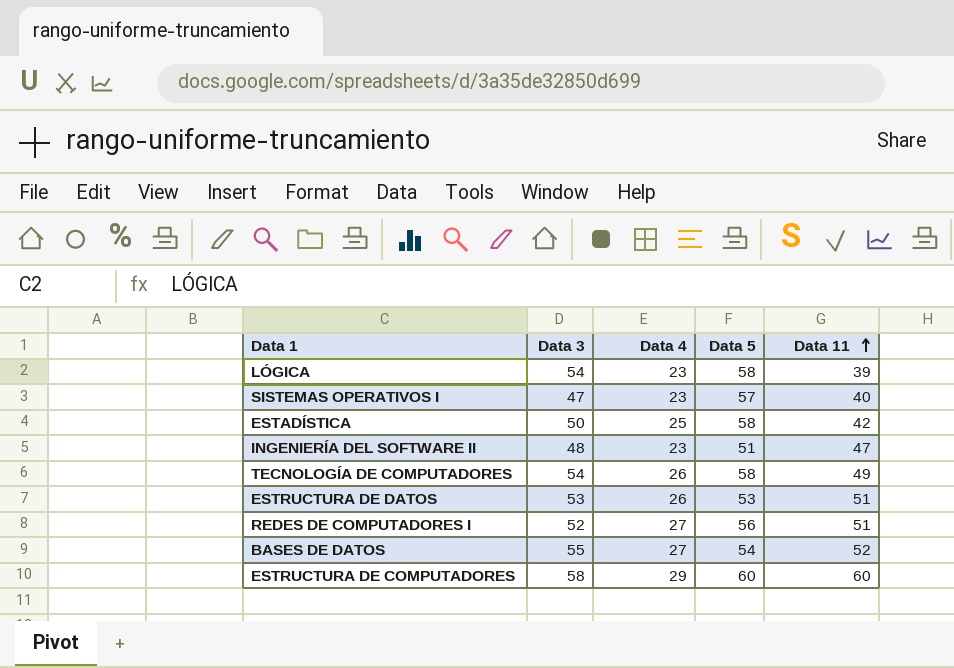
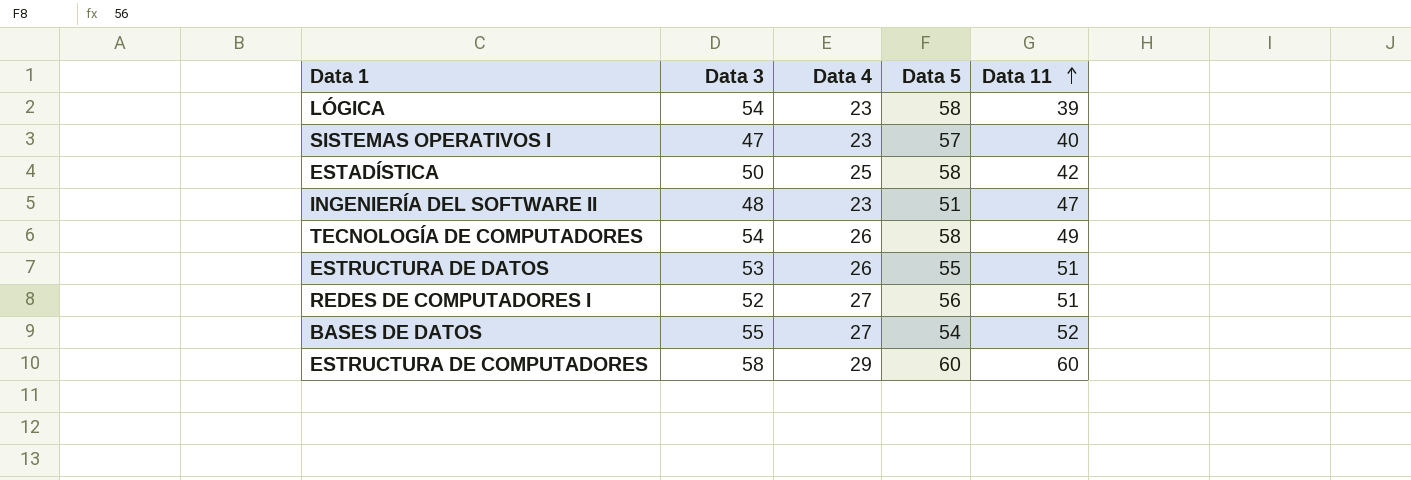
ESTRUCTURA DE DATOS | Data 5: 53 -> 55

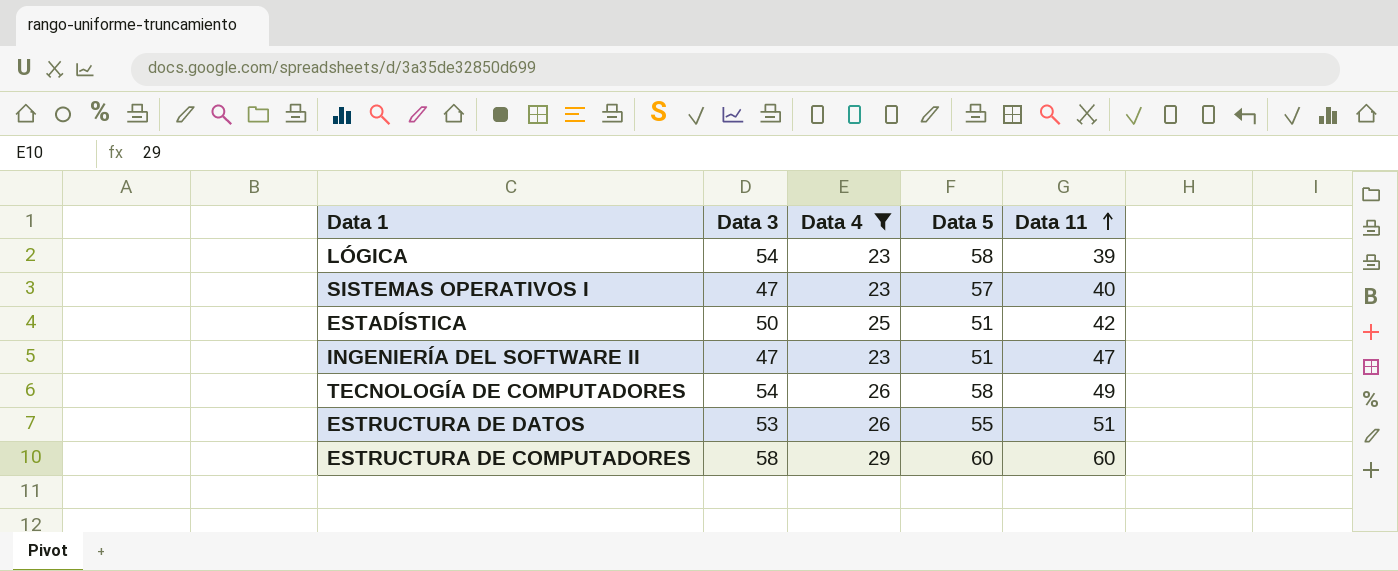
filter: none -> Data 4 != 27
ESTADÍSTICA | Data 5: 58 -> 51
INGENIERÍA DEL SOFTWARE II | Data 3: 48 -> 47

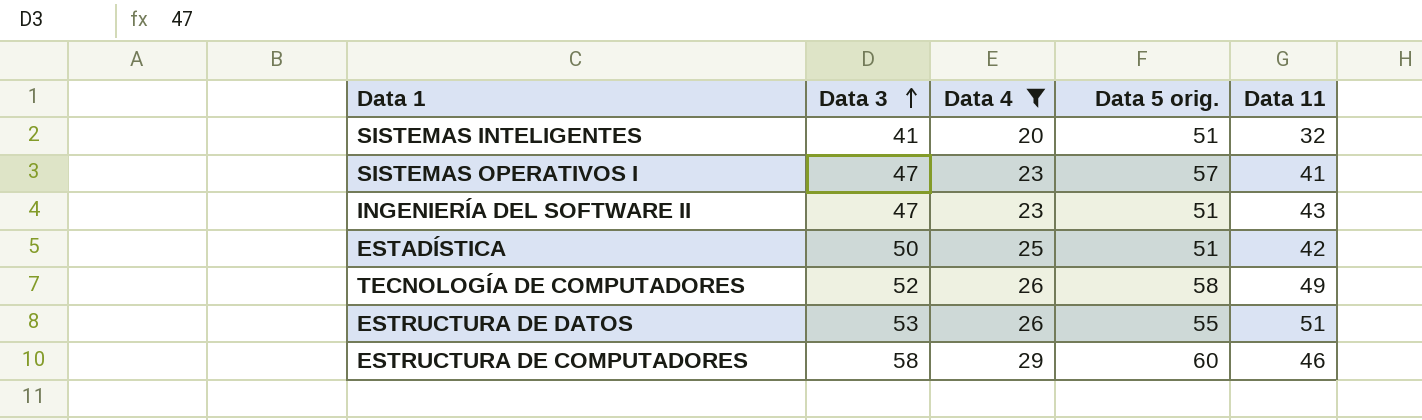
row order: Data 11 ascending -> Data 3 ascending
column name: Data 5 -> Data 5 orig.
row LÓGICA: 54 | 23 | 58 | 39 -> none
row SISTEMAS INTELIGENTES: none -> 41 | 20 | 51 | 32
SISTEMAS OPERATIVOS I | Data 11: 40 -> 41
INGENIERÍA DEL SOFTWARE II | Data 11: 47 -> 43
TECNOLOGÍA DE COMPUTADORES | Data 3: 54 -> 52
ESTRUCTURA DE COMPUTADORES | Data 11: 60 -> 46

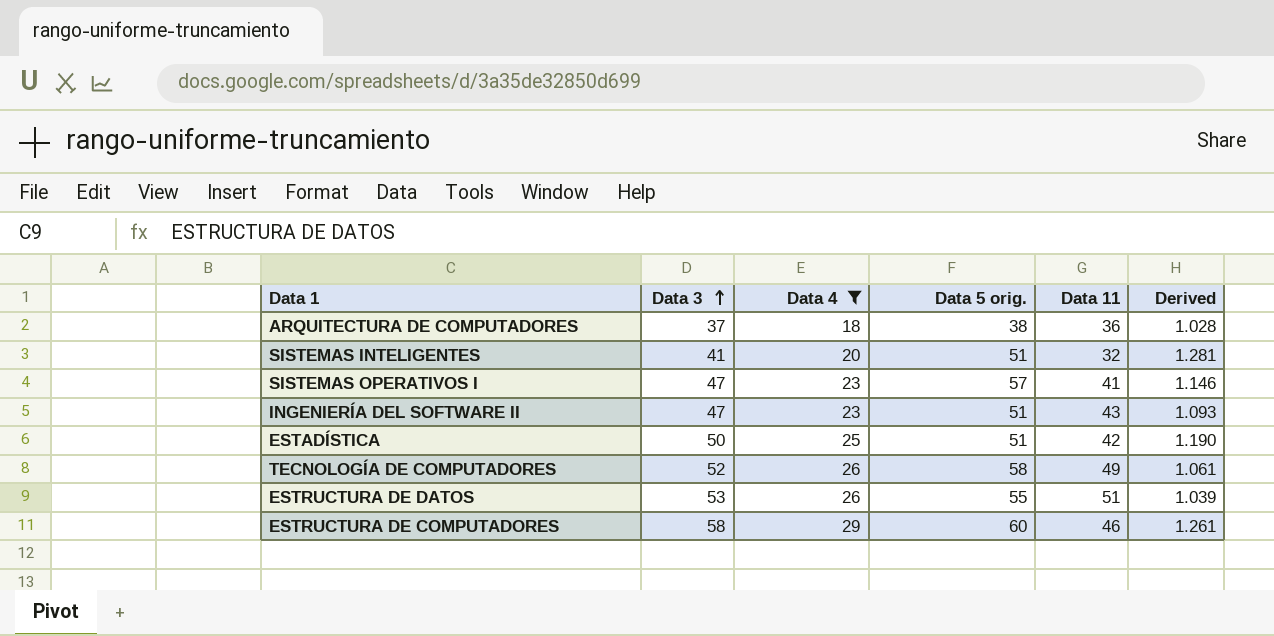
column Derived | formula: none -> [Data 3] / [Data 11]
row ARQUITECTURA DE COMPUTADORES: none -> 37 | 18 | 38 | 36 | 1.028

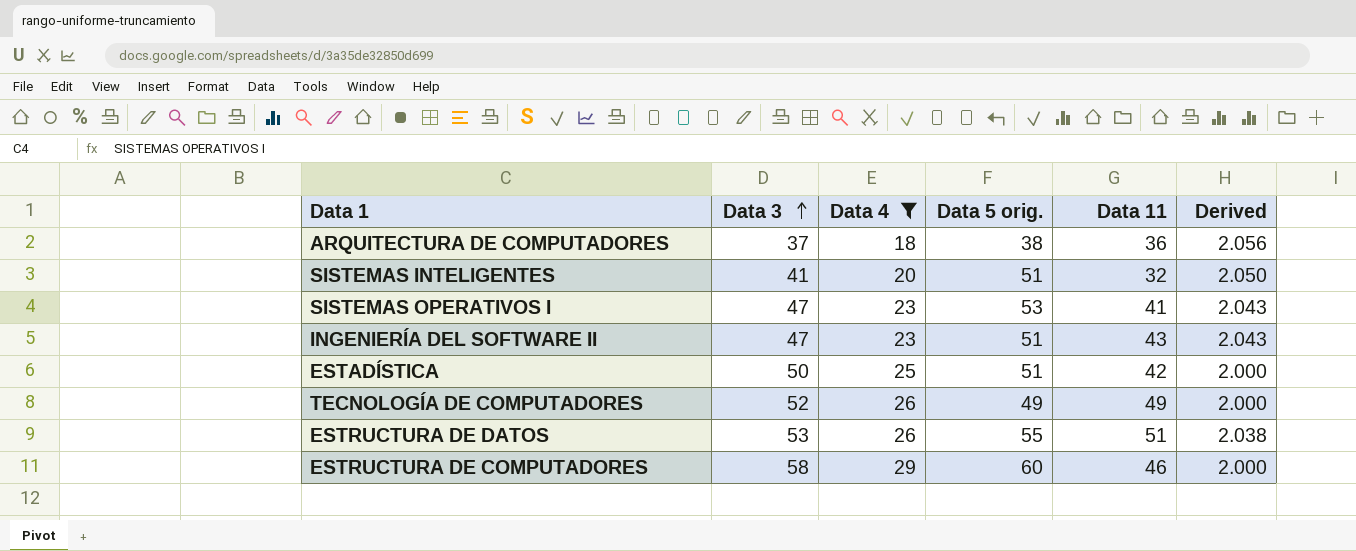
column Derived | formula: [Data 3] / [Data 11] -> [Data 3] / [Data 4]
SISTEMAS OPERATIVOS I | Data 5 orig.: 57 -> 53
TECNOLOGÍA DE COMPUTADORES | Data 5 orig.: 58 -> 49

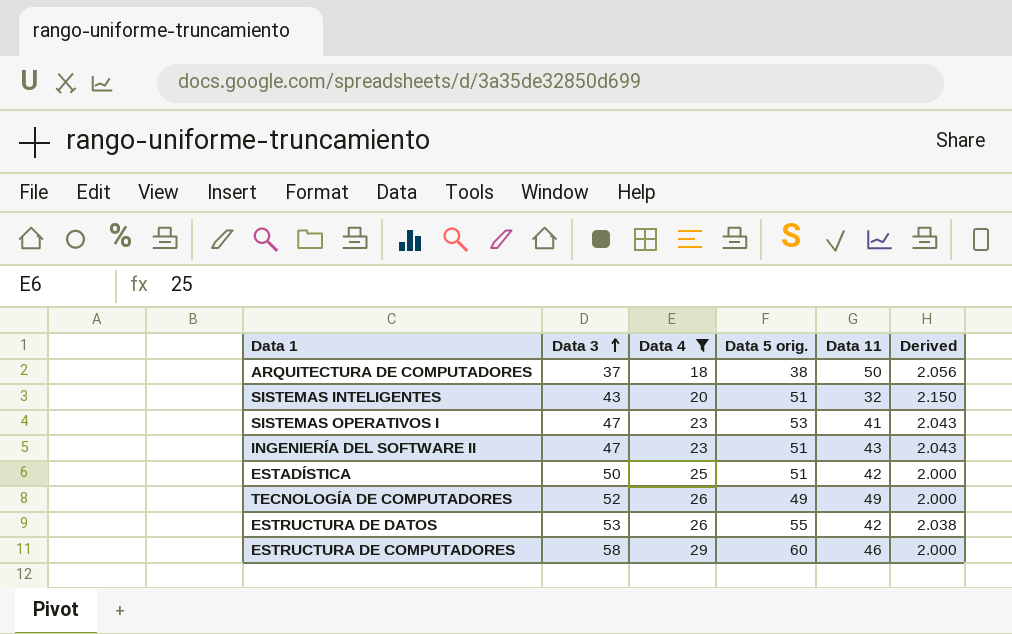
ARQUITECTURA DE COMPUTADORES | Data 11: 36 -> 50
SISTEMAS INTELIGENTES | Data 3: 41 -> 43
SISTEMAS INTELIGENTES | Derived: 2.050 -> 2.150
ESTRUCTURA DE DATOS | Data 11: 51 -> 42

